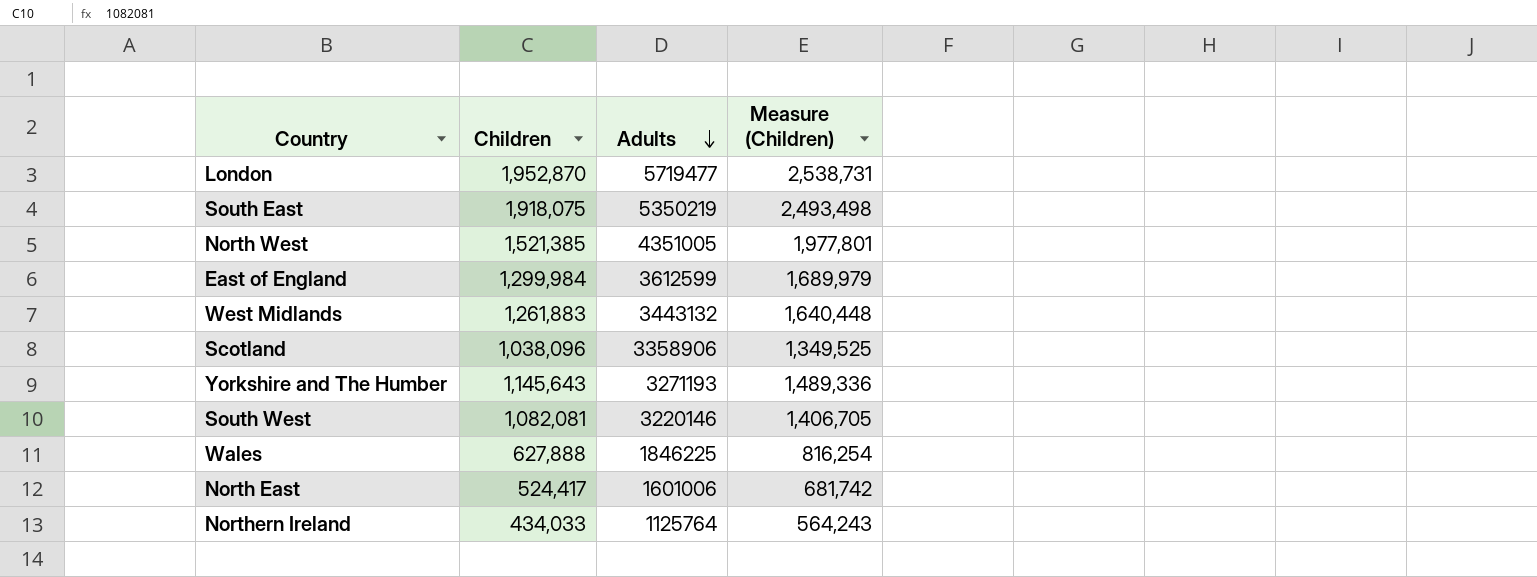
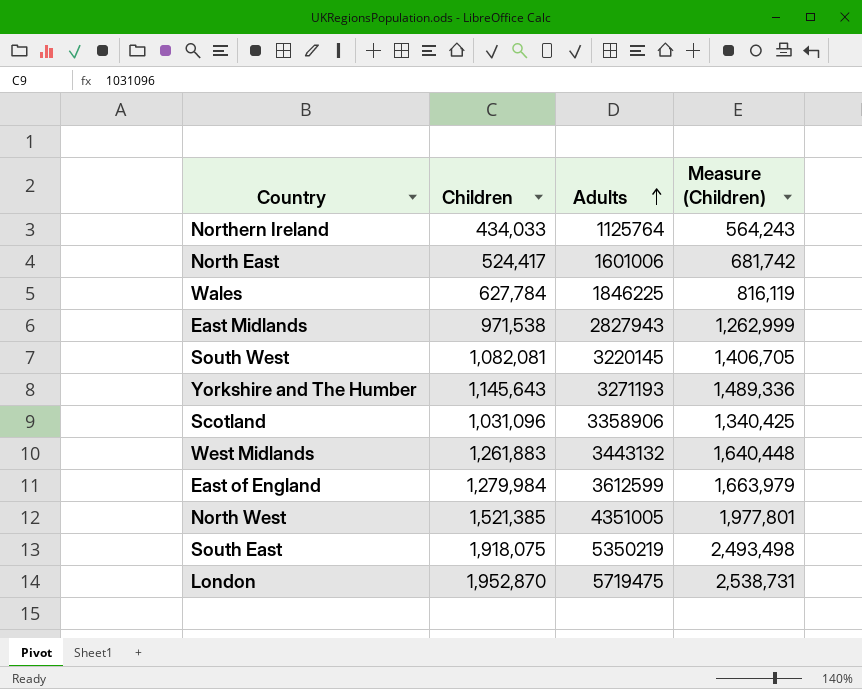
row order: Adults descending -> Adults ascending
Wales | Children: 627,888 -> 627,784
Wales | Measure (Children): 816,254 -> 816,119
row East Midlands: none -> 971,538 | 2827943 | 1,262,999
South West | Adults: 3220146 -> 3220145
Scotland | Children: 1,038,096 -> 1,031,096
Scotland | Measure (Children): 1,349,525 -> 1,340,425
East of England | Children: 1,299,984 -> 1,279,984
East of England | Measure (Children): 1,689,979 -> 1,663,979
London | Adults: 5719477 -> 5719475

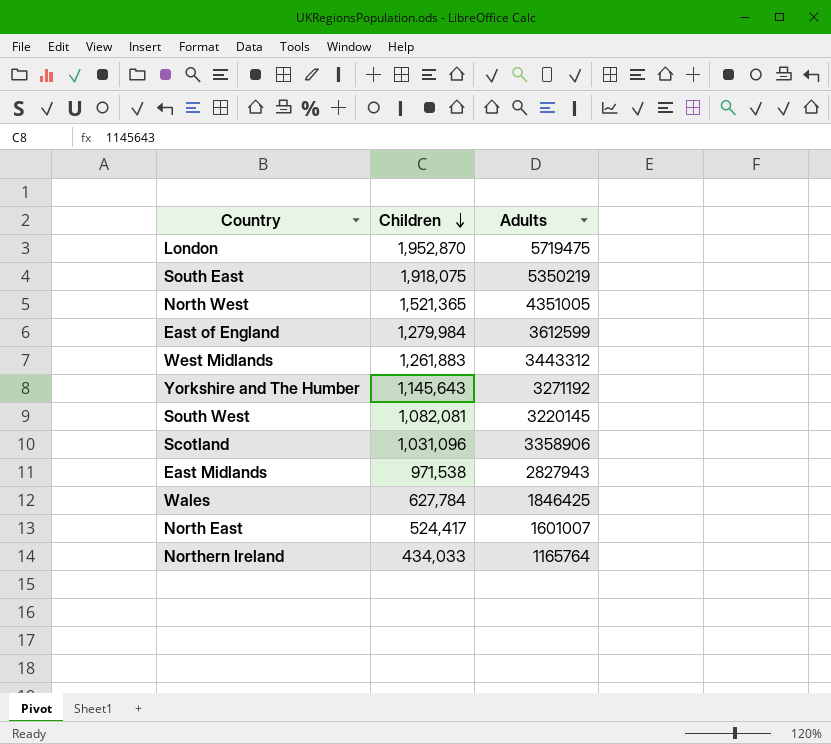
row order: Adults ascending -> Children descending
column Measure (Children) | formula: [Children] * 1.3 -> none
North West | Children: 1,521,385 -> 1,521,365
West Midlands | Adults: 3443132 -> 3443312
Yorkshire and The Humber | Adults: 3271193 -> 3271192
Wales | Adults: 1846225 -> 1846425
North East | Adults: 1601006 -> 1601007
Northern Ireland | Adults: 1125764 -> 1165764

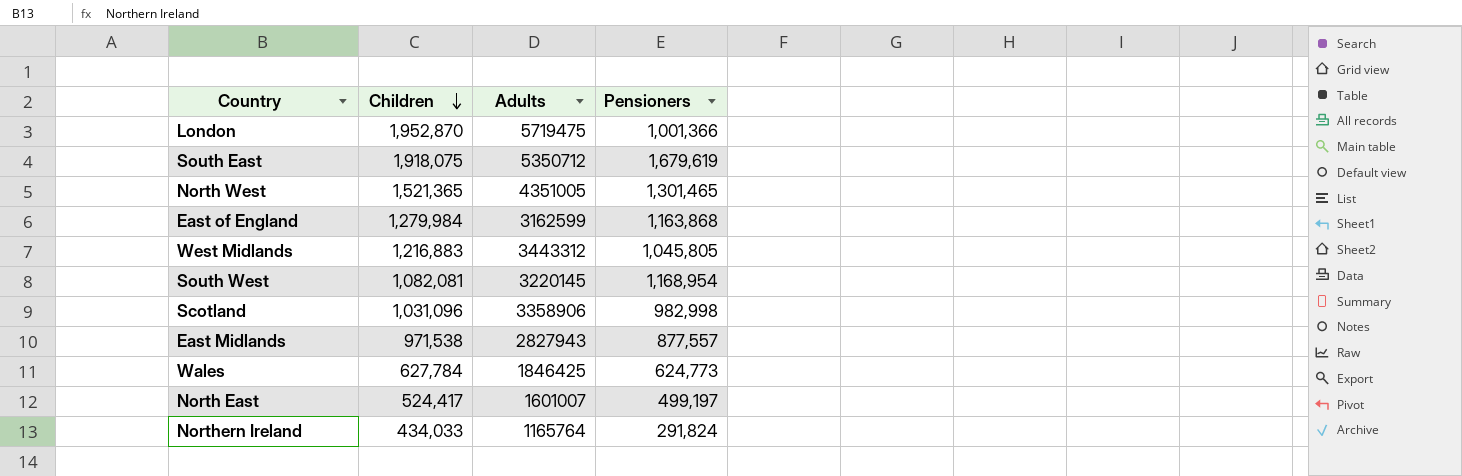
column Pensioners | position: none -> 4
row Yorkshire and The Humber: 1,145,643 | 3271192 -> none
South East | Adults: 5350219 -> 5350712
East of England | Adults: 3612599 -> 3162599
West Midlands | Children: 1,261,883 -> 1,216,883

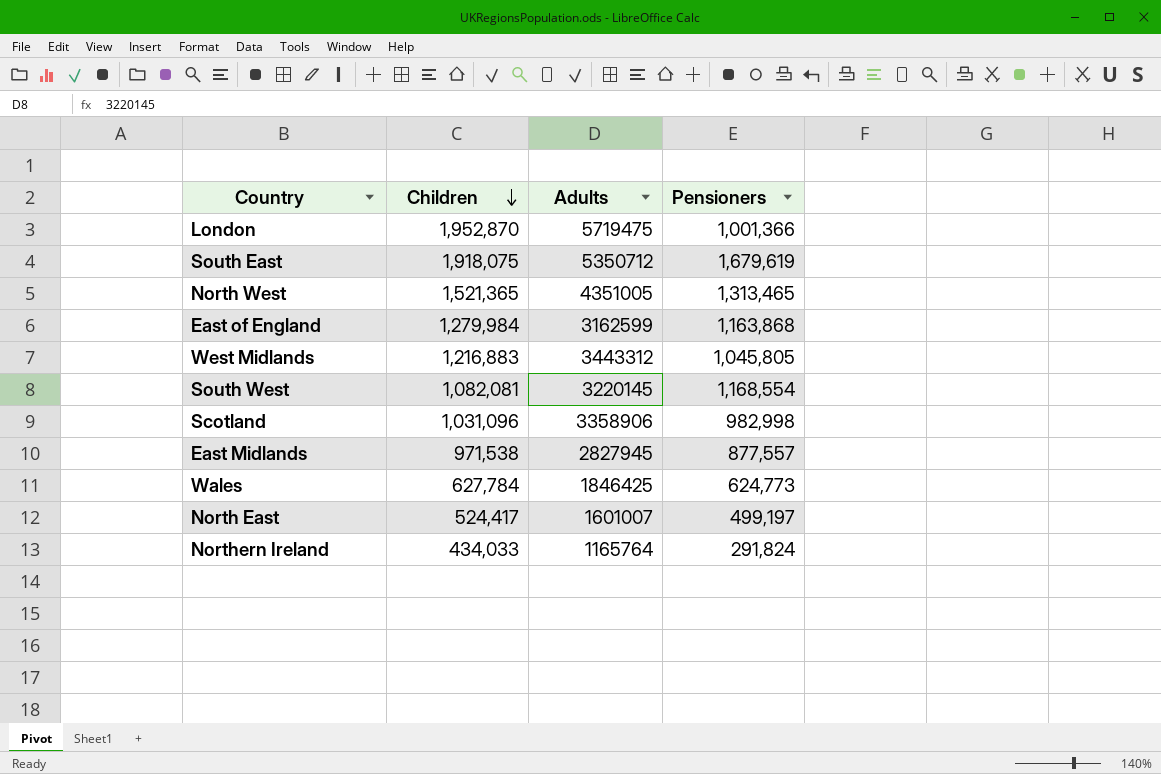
North West | Pensioners: 1,301,465 -> 1,313,465
South West | Pensioners: 1,168,954 -> 1,168,554
East Midlands | Adults: 2827943 -> 2827945

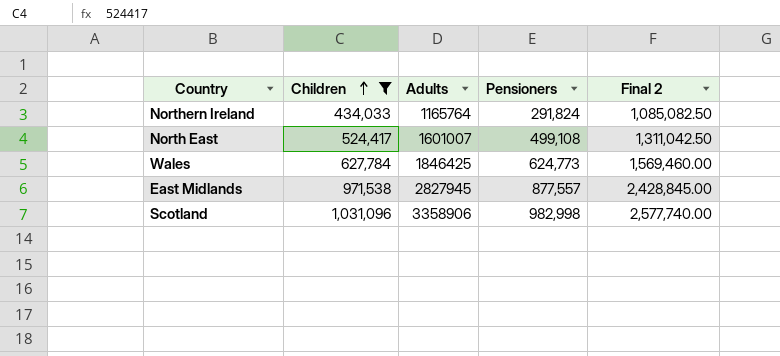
filter: none -> Children <= 1,031,096
row order: Children descending -> Children ascending
column Final 2 | formula: none -> [Children] * 2.5
North East | Pensioners: 499,197 -> 499,108

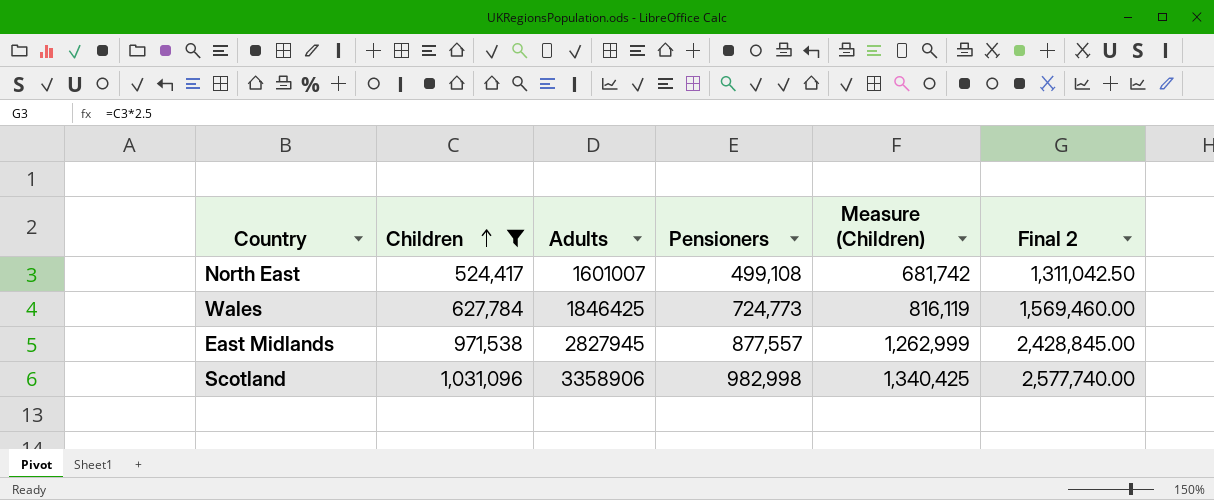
column Measure (Children) | formula: none -> [Children] * 1.3
row Northern Ireland: 434,033 | 1165764 | 291,824 | 1,085,082.50 -> none
Wales | Pensioners: 624,773 -> 724,773

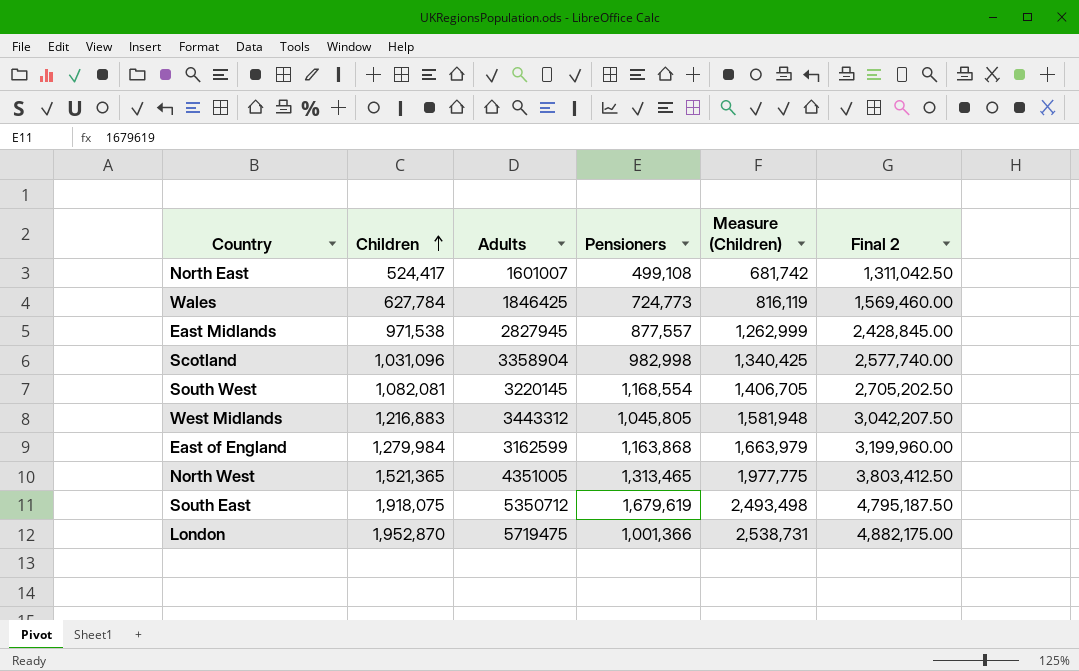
filter: Children <= 1,031,096 -> none
Scotland | Adults: 3358906 -> 3358904

